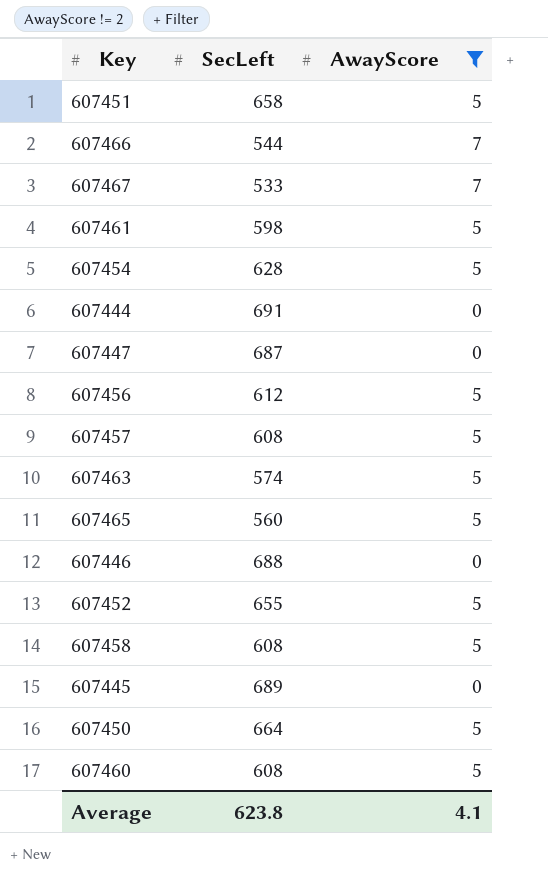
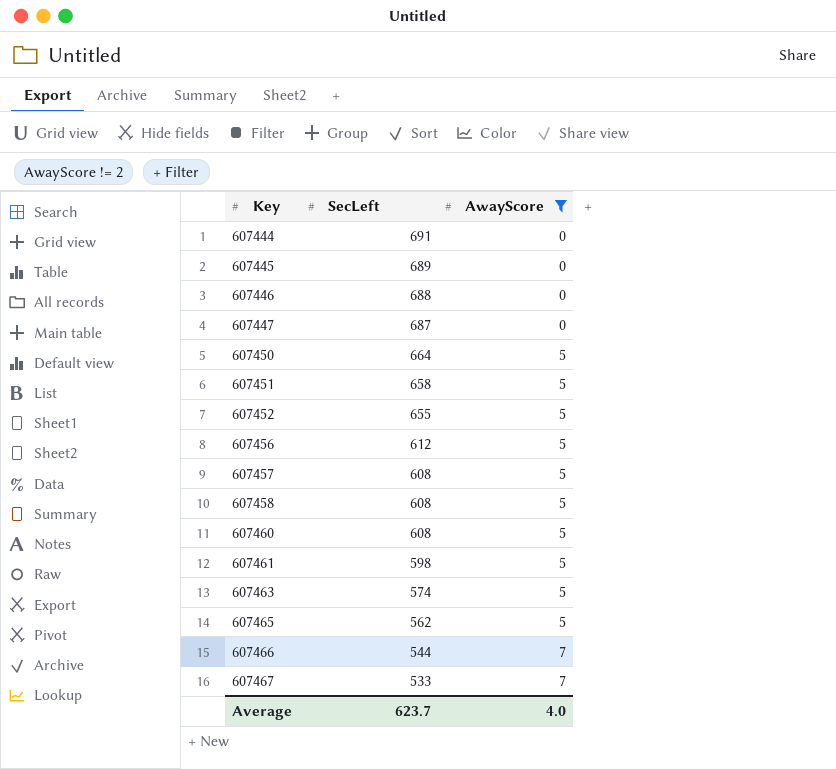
row order: none -> Key ascending
row 607454: 628 | 5 -> none
607465 | SecLeft: 560 -> 562
Average | SecLeft: 623.8 -> 623.7
Average | AwayScore: 4.1 -> 4.0

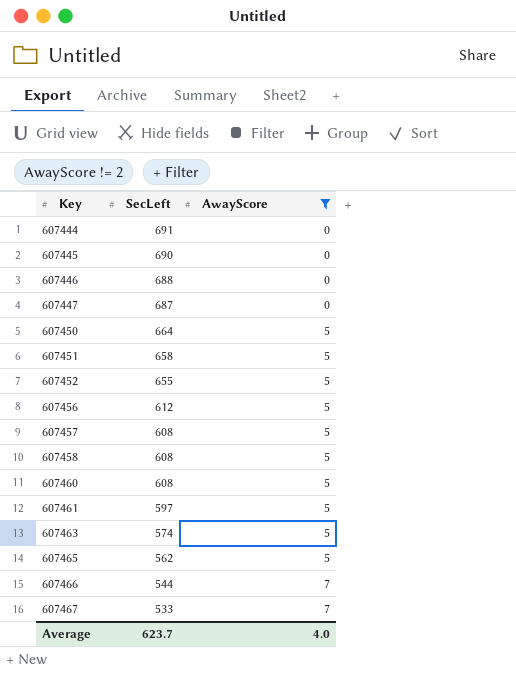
607445 | SecLeft: 689 -> 690
607461 | SecLeft: 598 -> 597

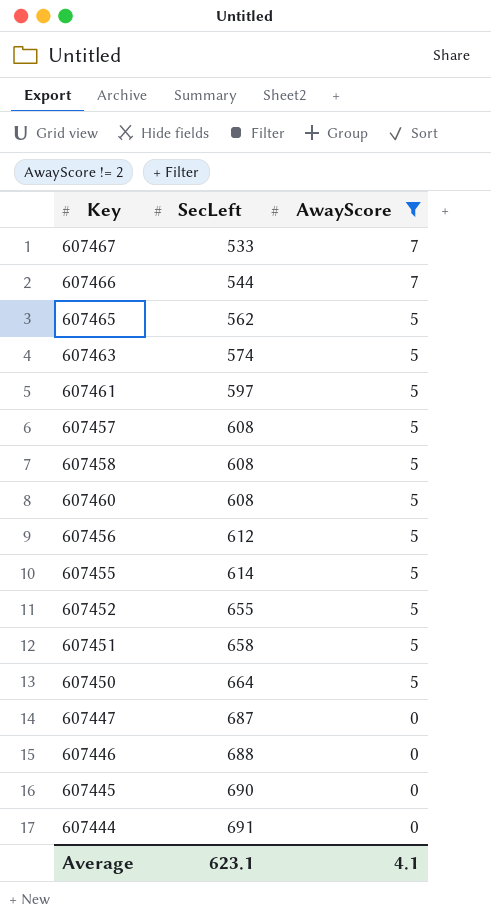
row order: Key ascending -> SecLeft ascending
row 607455: none -> 614 | 5
Average | SecLeft: 623.7 -> 623.1
Average | AwayScore: 4.0 -> 4.1

